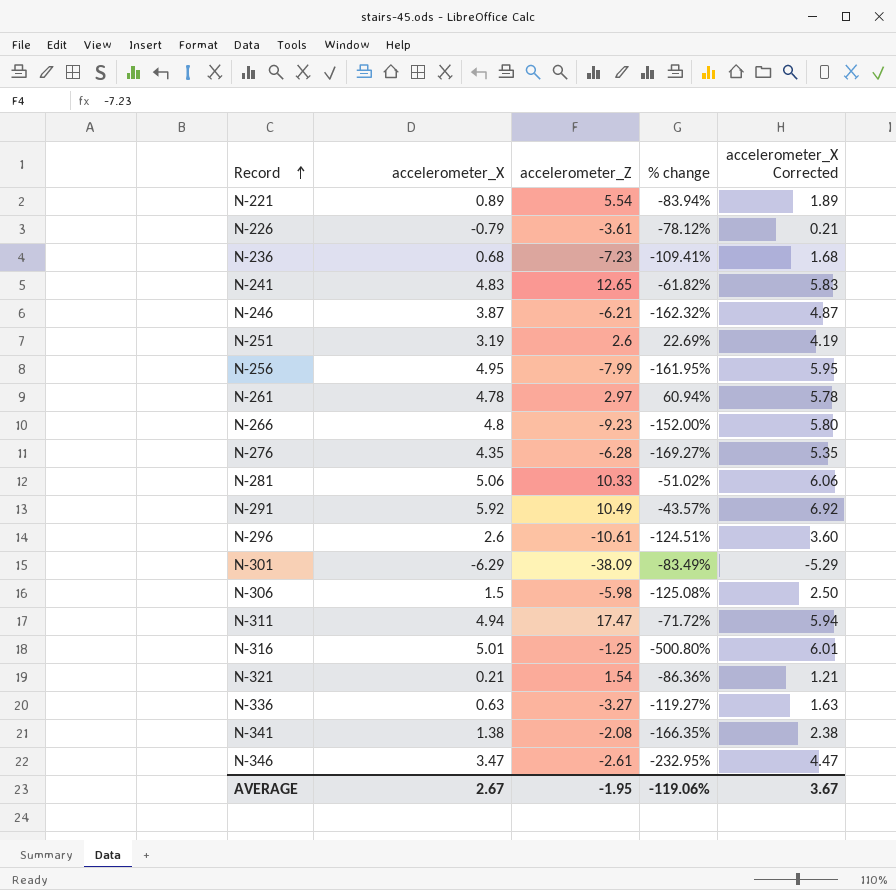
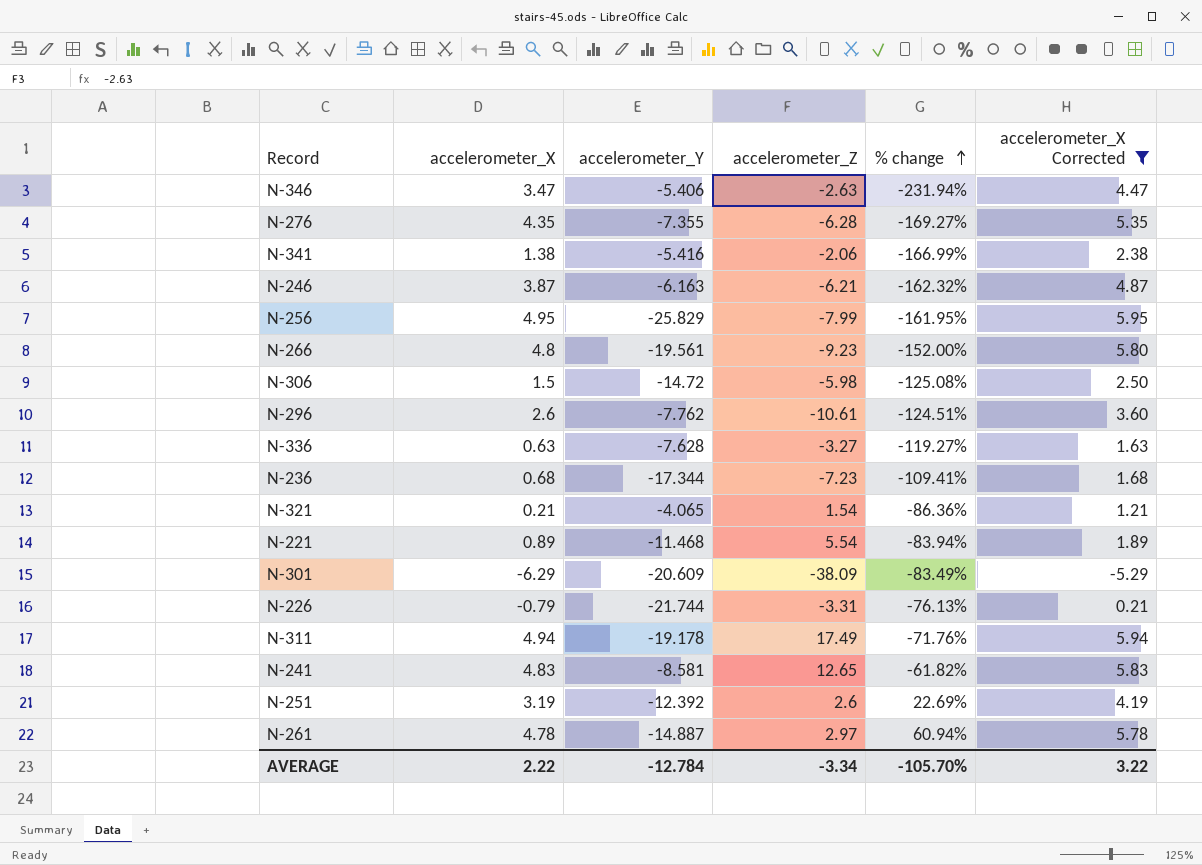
filter: none -> accelerometer_X Corrected <= 5.95
row order: Record ascending -> % change ascending
column accelerometer_Y | position: none -> 3
N-346 | accelerometer_Z: -2.61 -> -2.63
N-346 | % change: -232.95% -> -231.94%
N-341 | accelerometer_Z: -2.08 -> -2.06
N-341 | % change: -166.35% -> -166.99%
N-226 | accelerometer_Z: -3.61 -> -3.31
N-226 | % change: -78.12% -> -76.13%
N-311 | accelerometer_Z: 17.47 -> 17.49
N-311 | % change: -71.72% -> -71.76%
AVERAGE | accelerometer_X: 2.67 -> 2.22
AVERAGE | accelerometer_Z: -1.95 -> -3.34
AVERAGE | % change: -119.06% -> -105.70%
AVERAGE | accelerometer_X Corrected: 3.67 -> 3.22

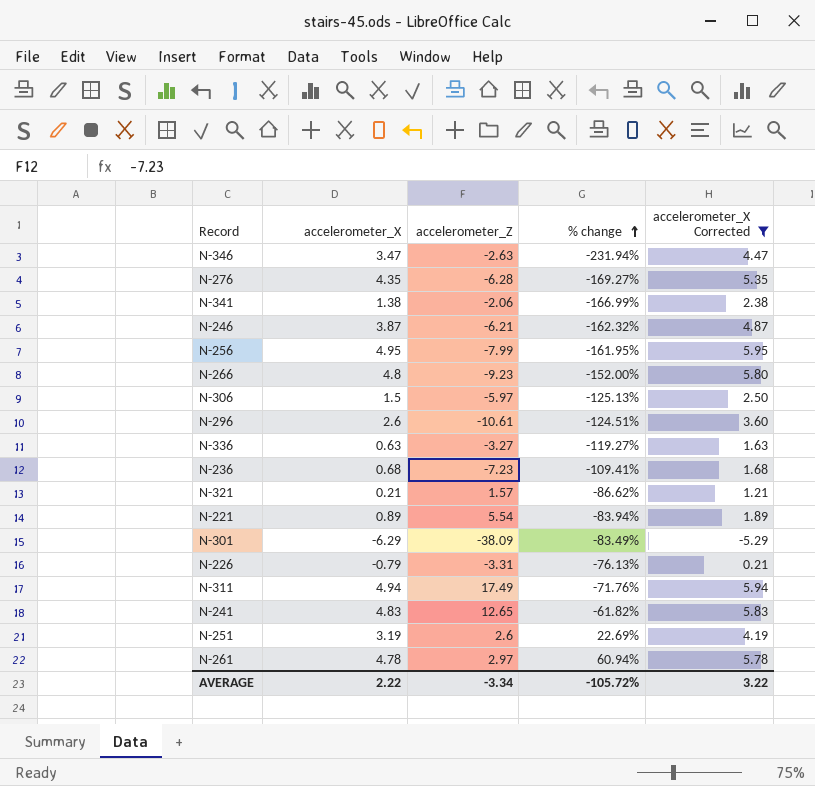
column accelerometer_Y | position: 3 -> none
N-306 | accelerometer_Z: -5.98 -> -5.97
N-306 | % change: -125.08% -> -125.13%
N-321 | accelerometer_Z: 1.54 -> 1.57
N-321 | % change: -86.36% -> -86.62%
AVERAGE | % change: -105.70% -> -105.72%

